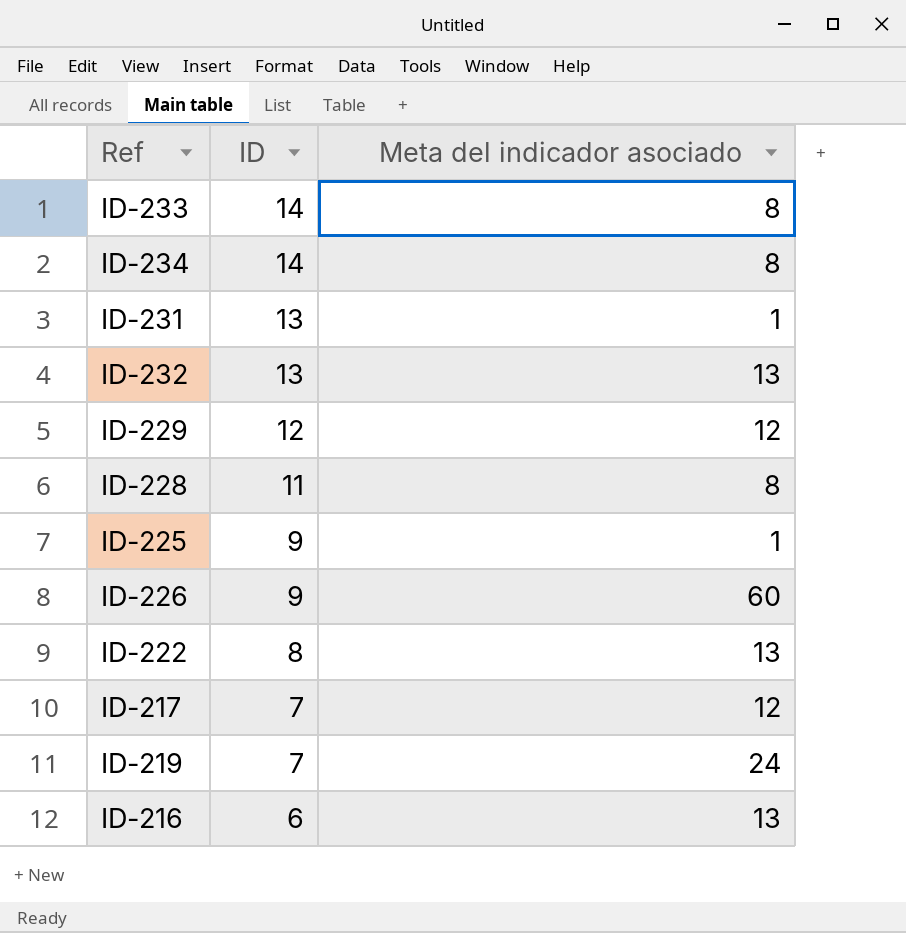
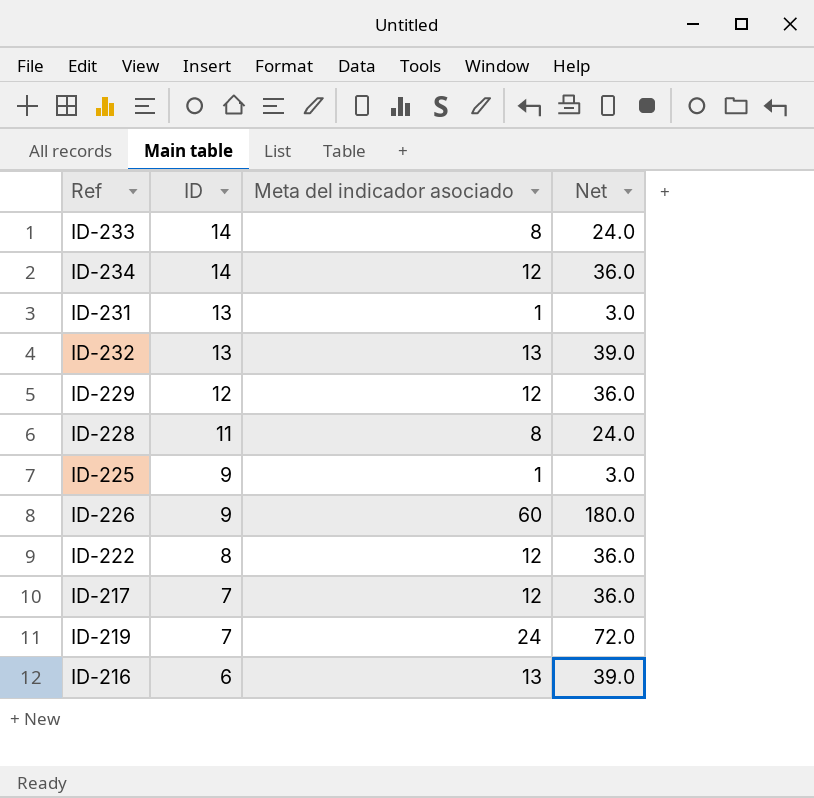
column Net | formula: none -> [Meta del indicador asociado] * 3
ID-234 | Meta del indicador asociado: 8 -> 12
ID-222 | Meta del indicador asociado: 13 -> 12

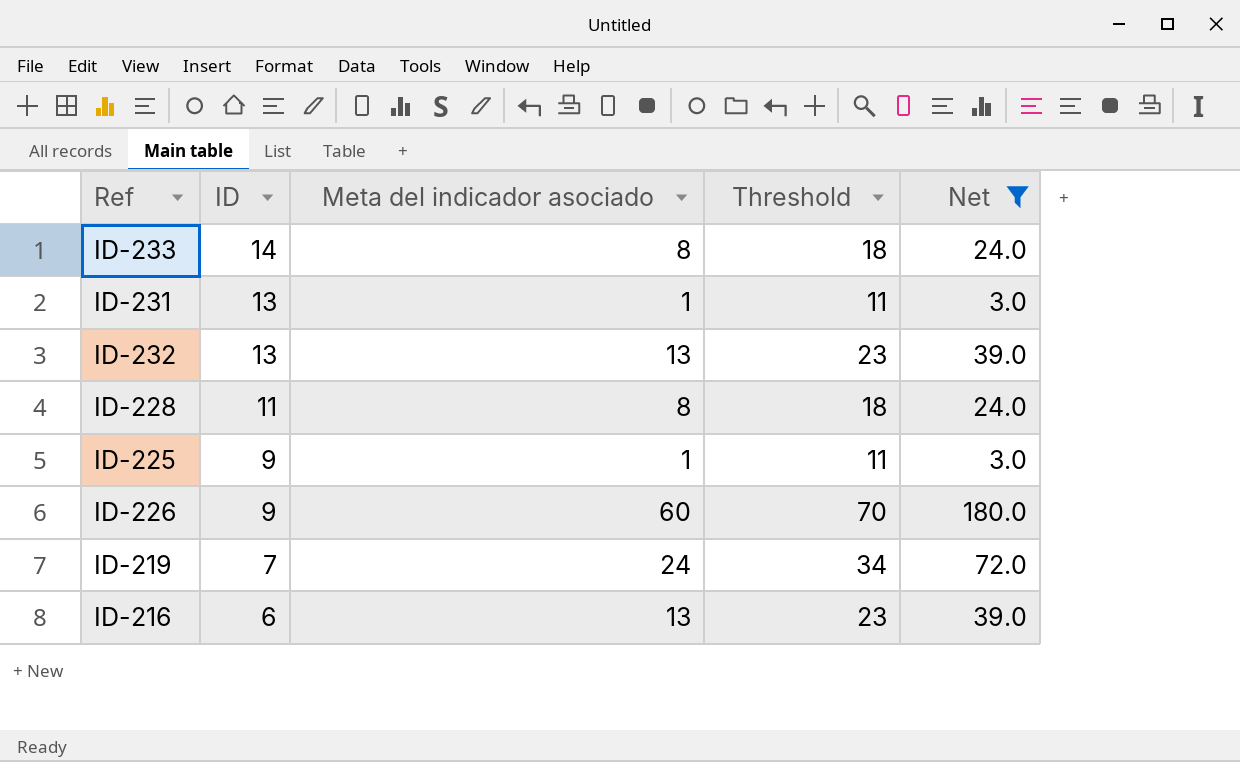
filter: none -> Net != 36.0
column Threshold | formula: none -> [Meta del indicador asociado] + 10

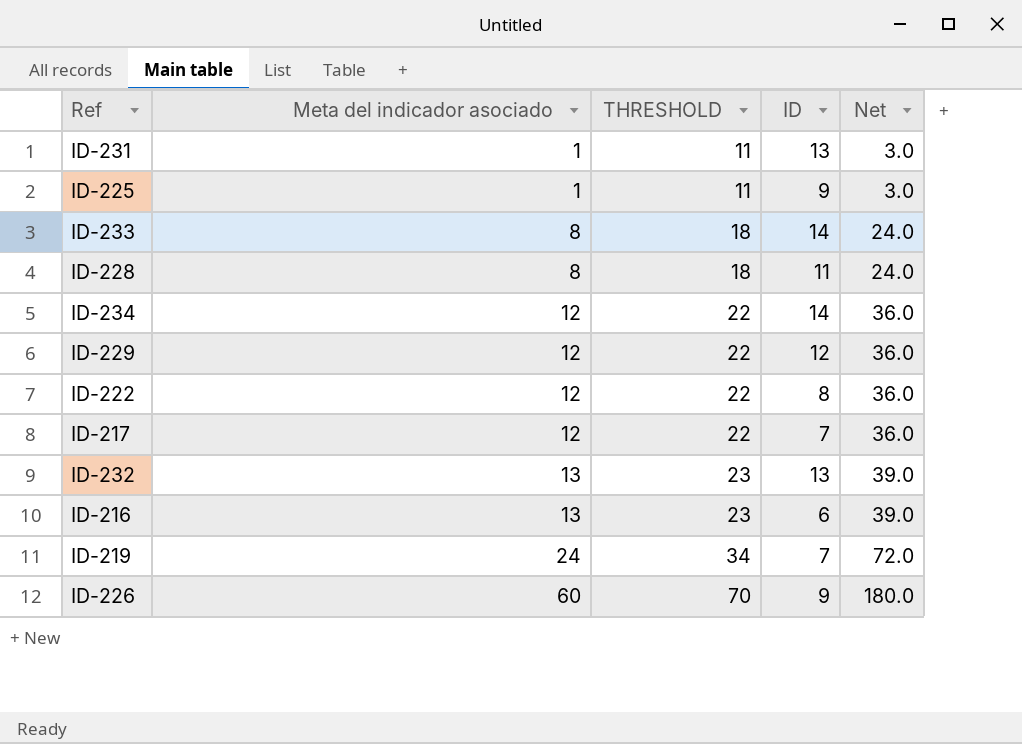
filter: Net != 36.0 -> none
row order: ID descending -> Meta del indicador asociado ascending
column name: Threshold -> THRESHOLD
column ID | position: 2 -> 4

